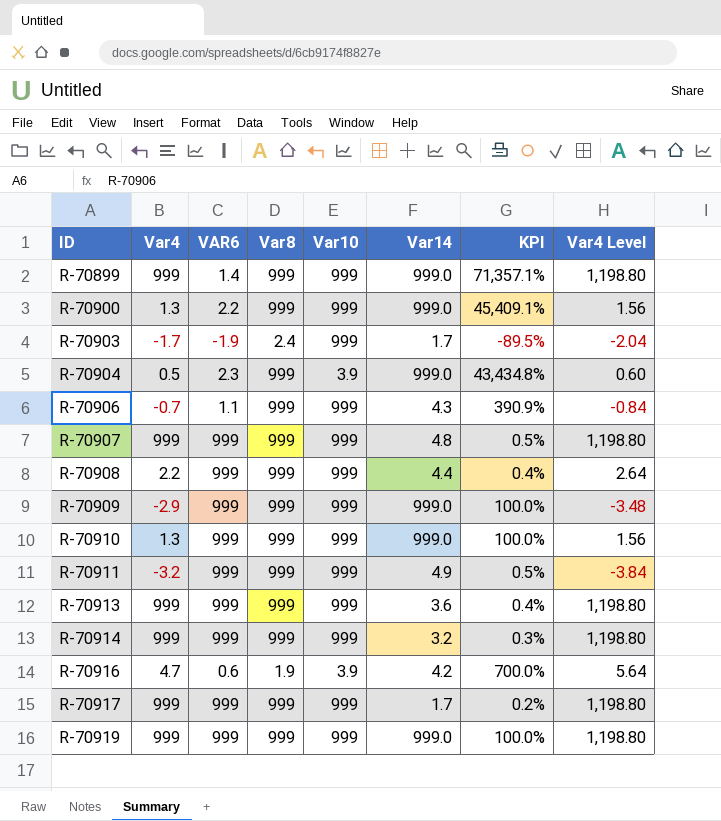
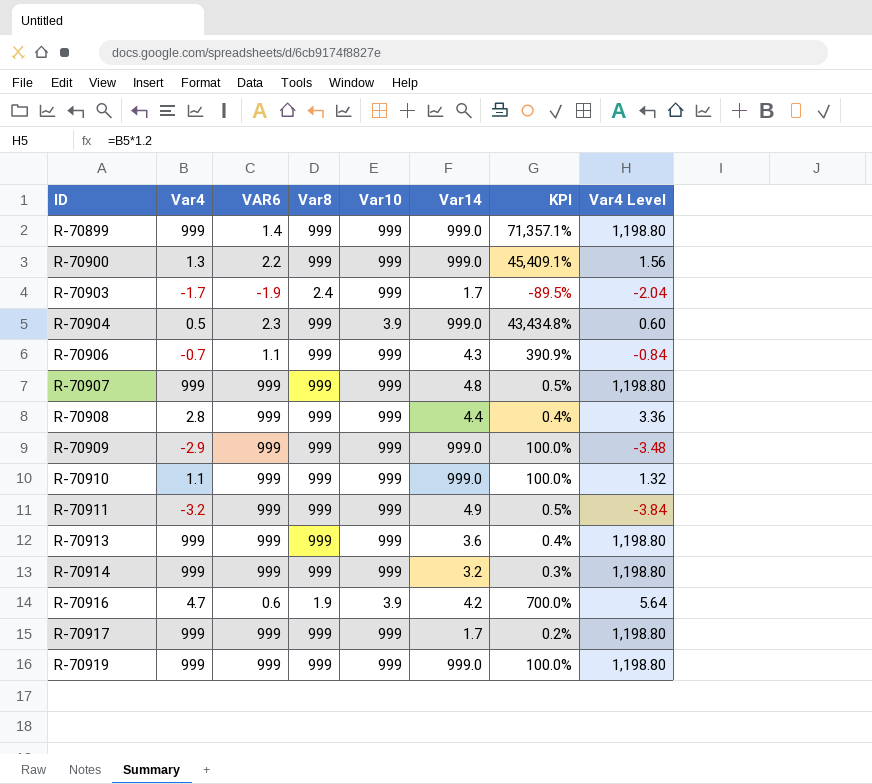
R-70908 | Var4: 2.2 -> 2.8
R-70908 | Var4 Level: 2.64 -> 3.36
R-70910 | Var4: 1.3 -> 1.1
R-70910 | Var4 Level: 1.56 -> 1.32

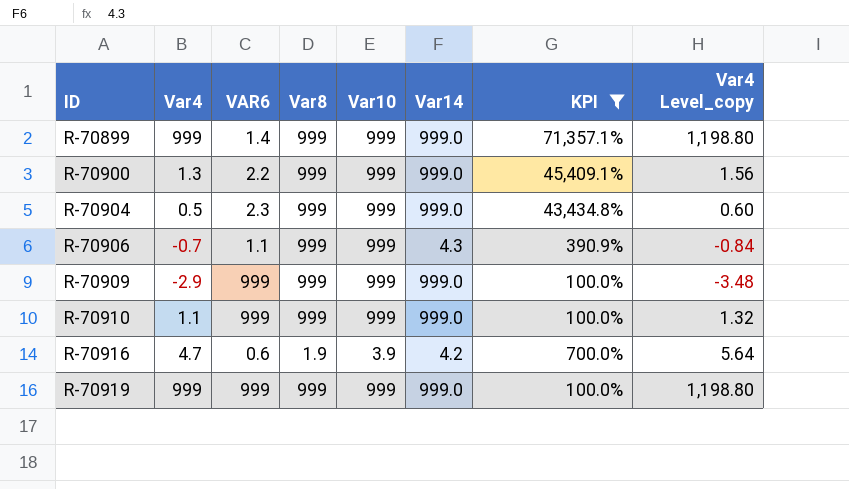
filter: none -> KPI >= 100.0%
column name: Var4 Level -> Var4 Level_copy
R-70904 | Var10: 3.9 -> 999

